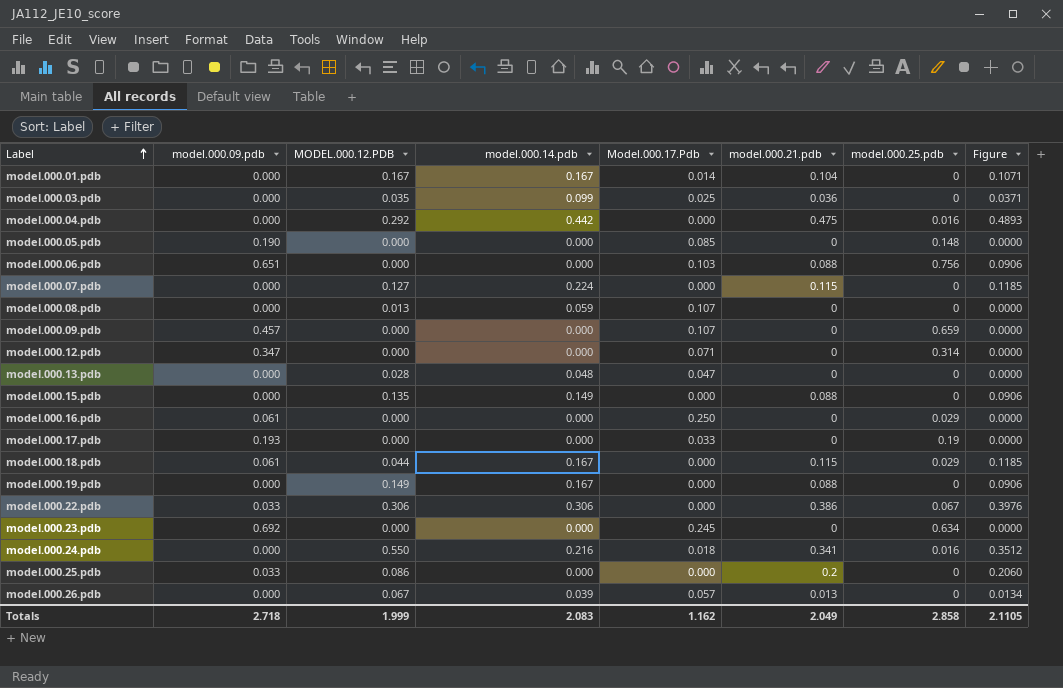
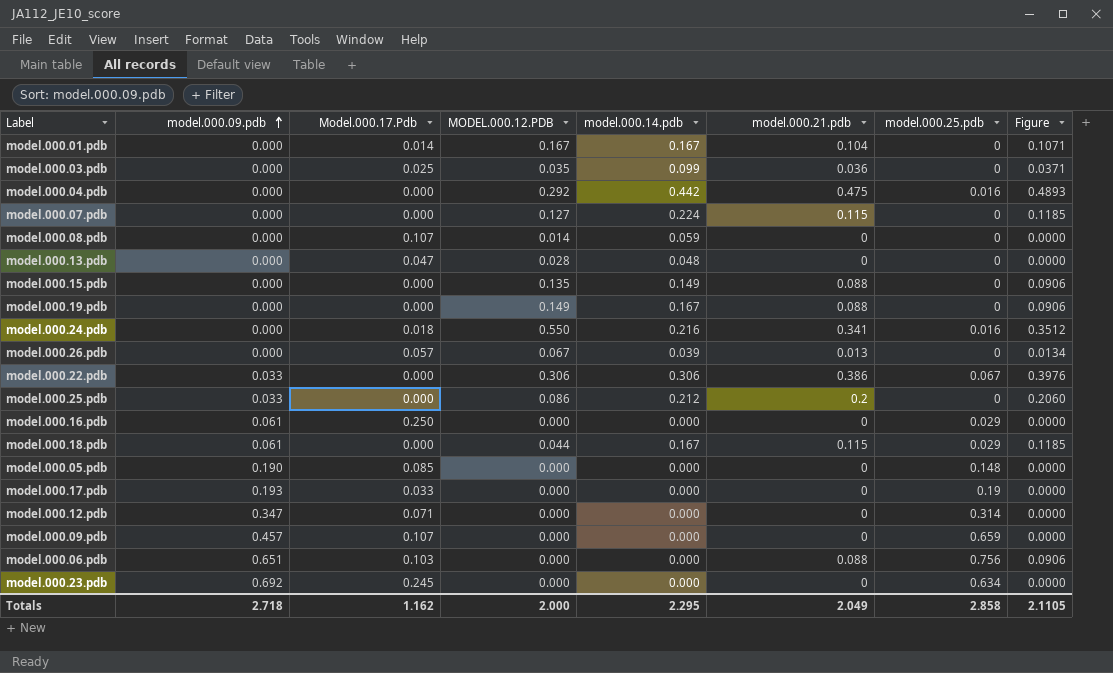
row order: Label ascending -> model.000.09.pdb ascending
column Model.000.17.Pdb | position: 5 -> 3
model.000.08.pdb | MODEL.000.12.PDB: 0.013 -> 0.014
model.000.25.pdb | model.000.14.pdb: 0.000 -> 0.212
Totals | MODEL.000.12.PDB: 1.999 -> 2.000
Totals | model.000.14.pdb: 2.083 -> 2.295

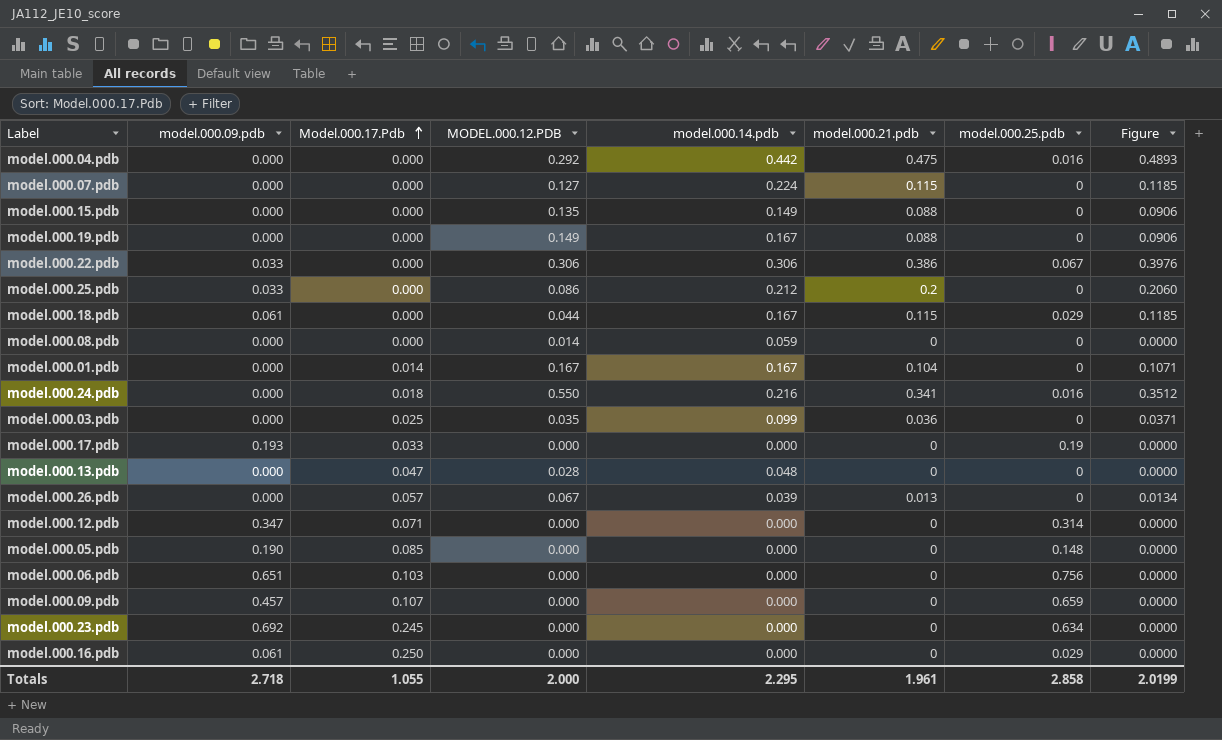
row order: model.000.09.pdb ascending -> Model.000.17.Pdb ascending
model.000.08.pdb | Model.000.17.Pdb: 0.107 -> 0.000
model.000.06.pdb | model.000.21.pdb: 0.088 -> 0
model.000.06.pdb | Figure: 0.0906 -> 0.0000
Totals | Model.000.17.Pdb: 1.162 -> 1.055
Totals | model.000.21.pdb: 2.049 -> 1.961
Totals | Figure: 2.1105 -> 2.0199

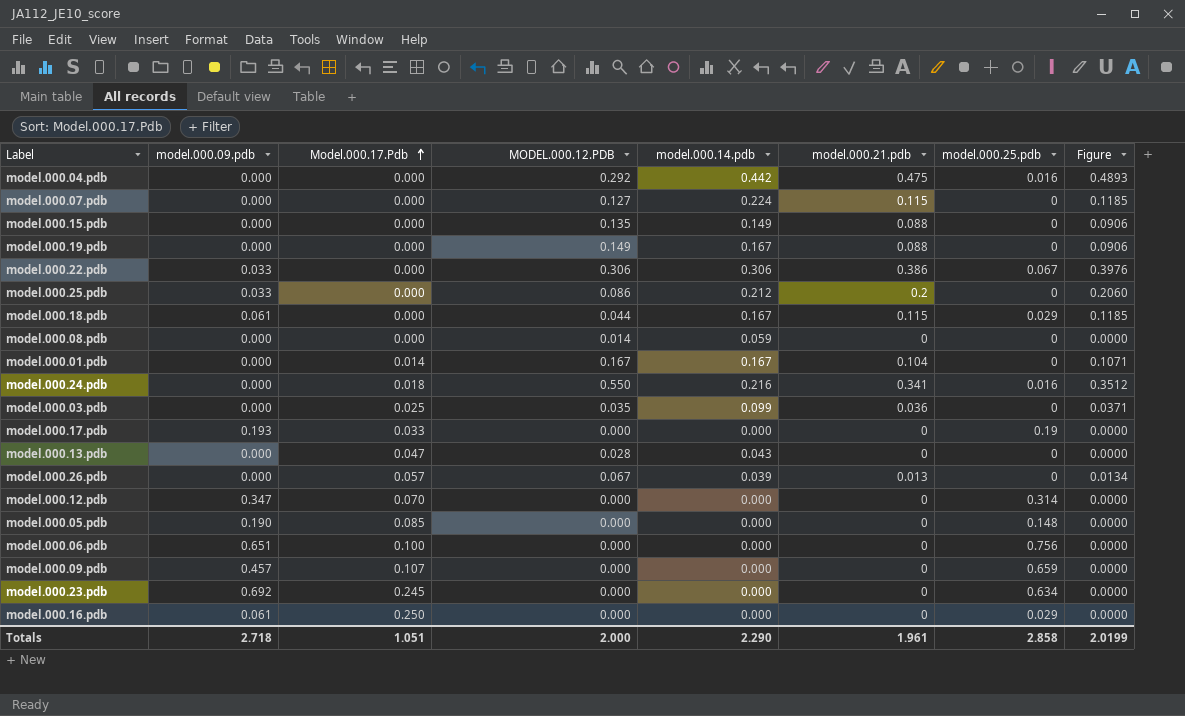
model.000.13.pdb | model.000.14.pdb: 0.048 -> 0.043
model.000.12.pdb | Model.000.17.Pdb: 0.071 -> 0.070
model.000.06.pdb | Model.000.17.Pdb: 0.103 -> 0.100
Totals | Model.000.17.Pdb: 1.055 -> 1.051
Totals | model.000.14.pdb: 2.295 -> 2.290

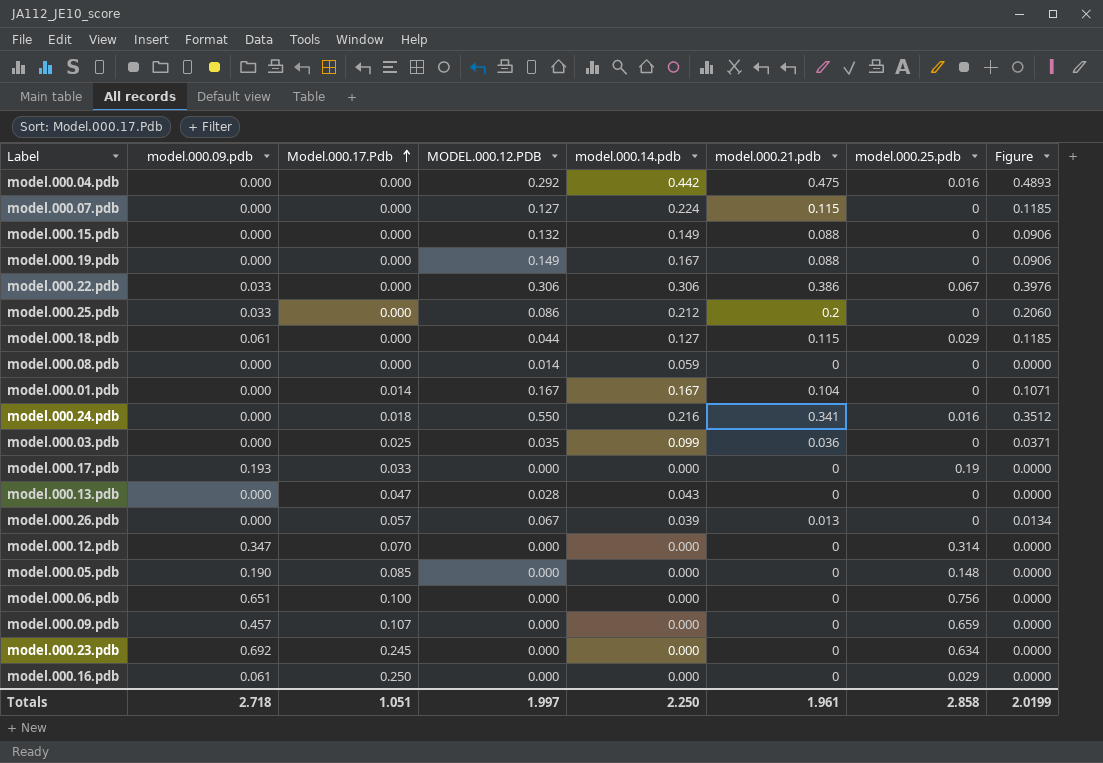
model.000.15.pdb | MODEL.000.12.PDB: 0.135 -> 0.132
model.000.18.pdb | model.000.14.pdb: 0.167 -> 0.127
Totals | MODEL.000.12.PDB: 2.000 -> 1.997
Totals | model.000.14.pdb: 2.290 -> 2.250

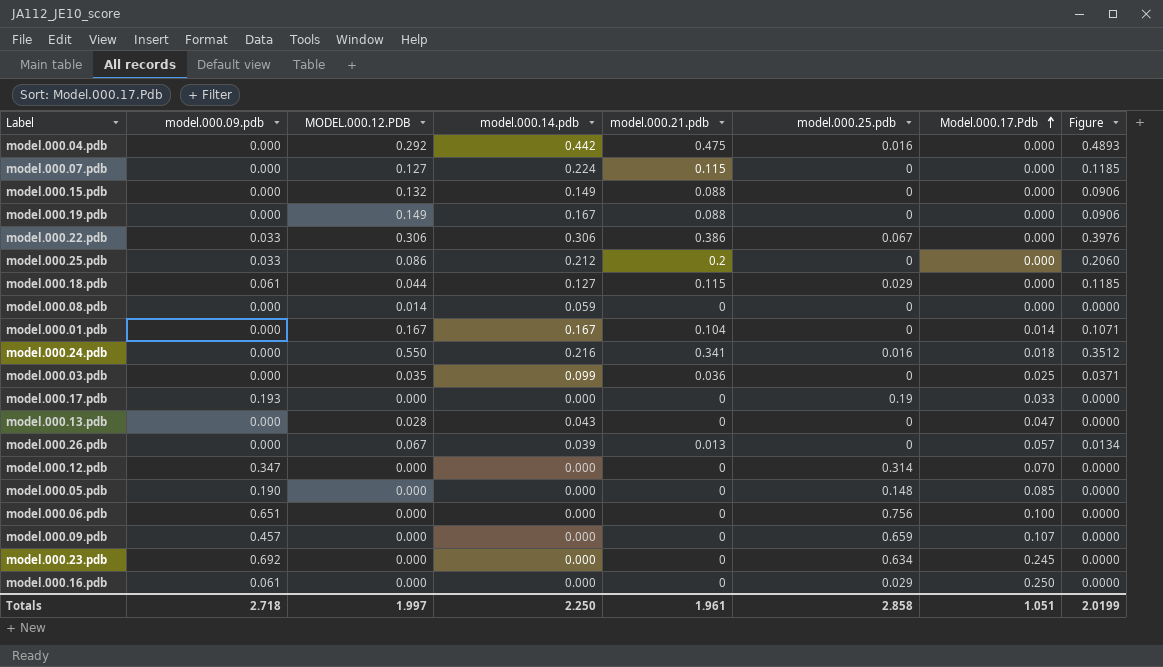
column Model.000.17.Pdb | position: 3 -> 7

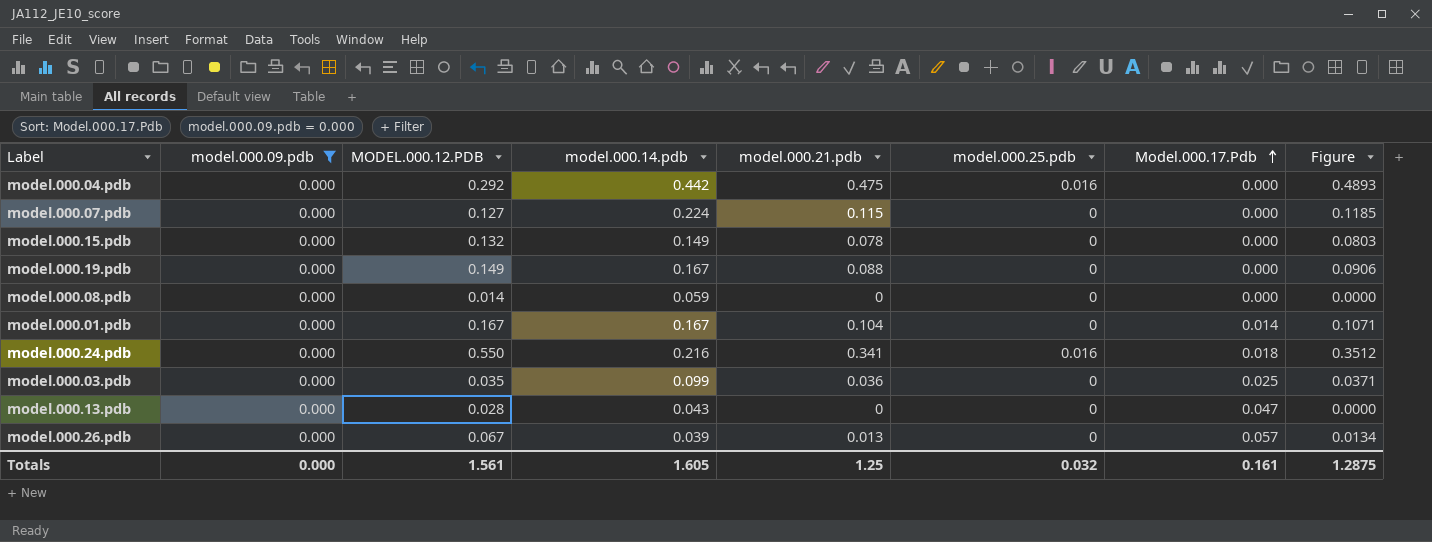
filter: none -> model.000.09.pdb = 0.000
model.000.15.pdb | model.000.21.pdb: 0.088 -> 0.078
model.000.15.pdb | Figure: 0.0906 -> 0.0803
Totals | model.000.09.pdb: 2.718 -> 0.000
Totals | MODEL.000.12.PDB: 1.997 -> 1.561
Totals | model.000.14.pdb: 2.250 -> 1.605
Totals | model.000.21.pdb: 1.961 -> 1.25
Totals | model.000.25.pdb: 2.858 -> 0.032
Totals | Model.000.17.Pdb: 1.051 -> 0.161
Totals | Figure: 2.0199 -> 1.2875

